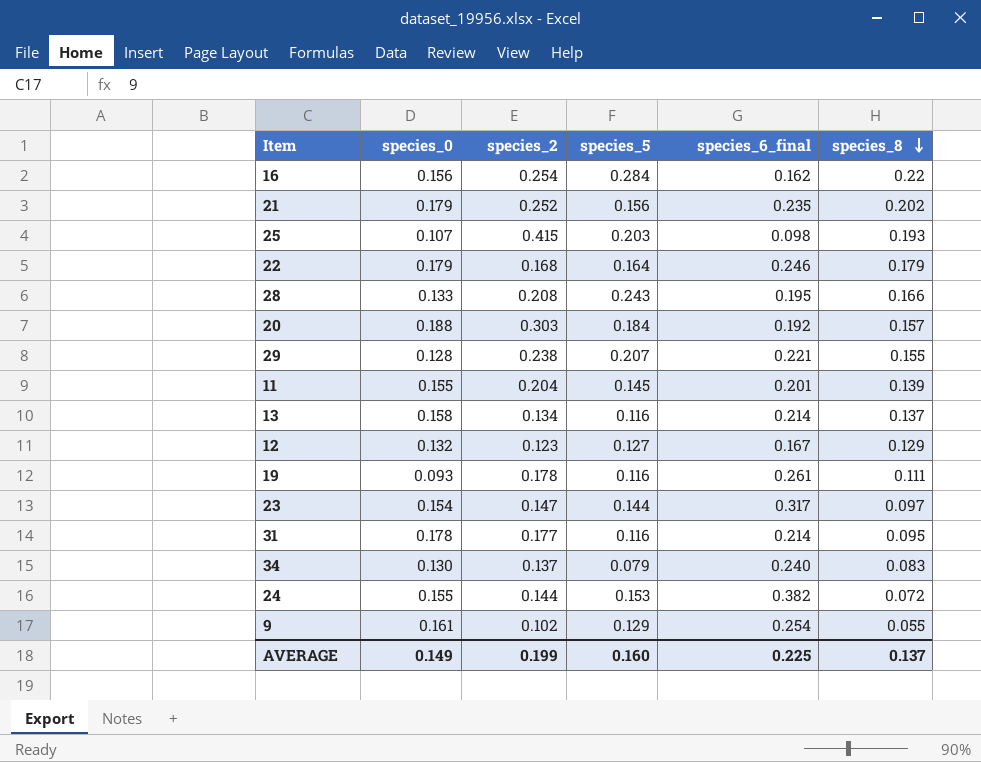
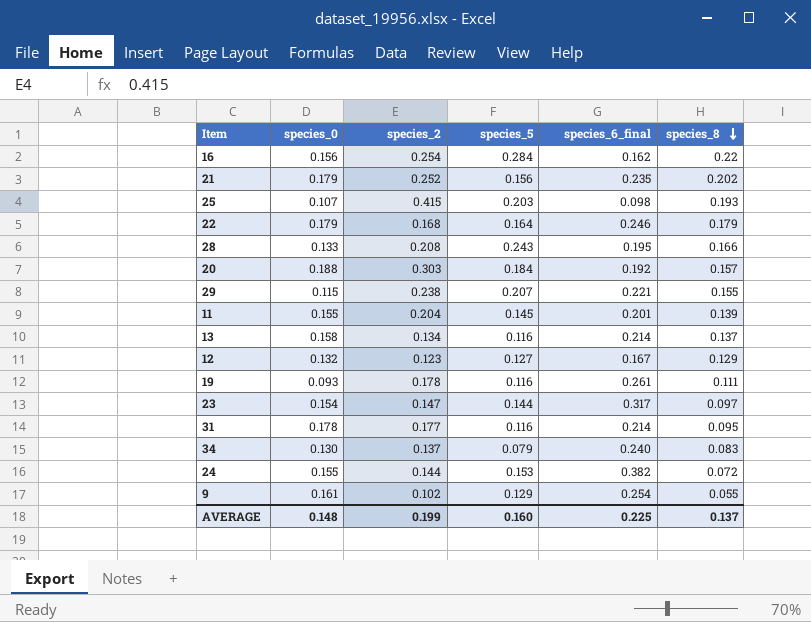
29 | species_0: 0.128 -> 0.115
AVERAGE | species_0: 0.149 -> 0.148

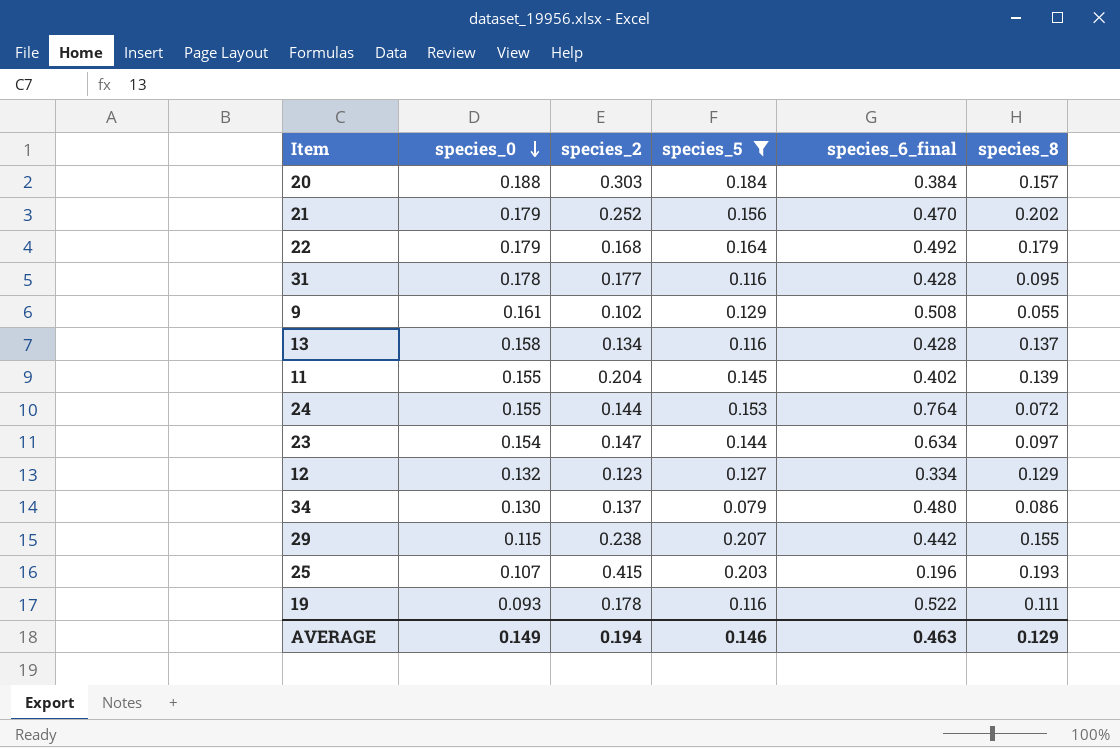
filter: none -> species_5 <= 0.207
row order: species_8 descending -> species_0 descending
20 | species_6_final: 0.192 -> 0.384
21 | species_6_final: 0.235 -> 0.470
22 | species_6_final: 0.246 -> 0.492
31 | species_6_final: 0.214 -> 0.428
9 | species_6_final: 0.254 -> 0.508
13 | species_6_final: 0.214 -> 0.428
11 | species_6_final: 0.201 -> 0.402
24 | species_6_final: 0.382 -> 0.764
23 | species_6_final: 0.317 -> 0.634
12 | species_6_final: 0.167 -> 0.334
34 | species_6_final: 0.240 -> 0.480
34 | species_8: 0.083 -> 0.086
29 | species_6_final: 0.221 -> 0.442
25 | species_6_final: 0.098 -> 0.196
19 | species_6_final: 0.261 -> 0.522
AVERAGE | species_0: 0.148 -> 0.149
AVERAGE | species_2: 0.199 -> 0.194
AVERAGE | species_5: 0.160 -> 0.146
AVERAGE | species_6_final: 0.225 -> 0.463
AVERAGE | species_8: 0.137 -> 0.129

